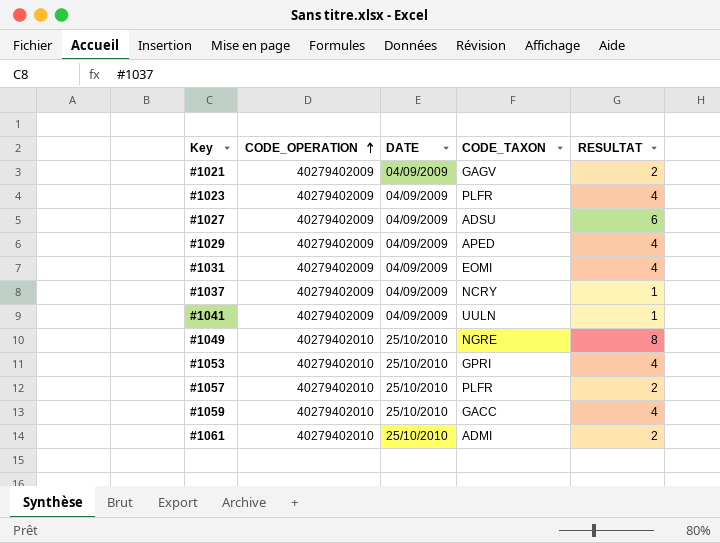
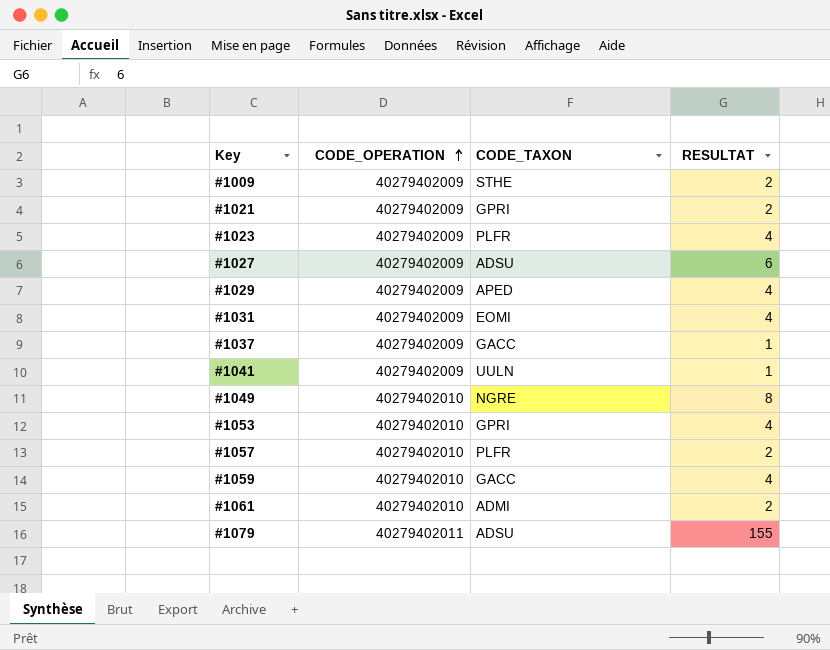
column DATE | position: 3 -> none
row #1009: none -> 40279402009 | STHE | 2
#1021 | CODE_TAXON: GAGV -> GPRI
#1037 | CODE_TAXON: NCRY -> GACC
row #1079: none -> 40279402011 | ADSU | 155

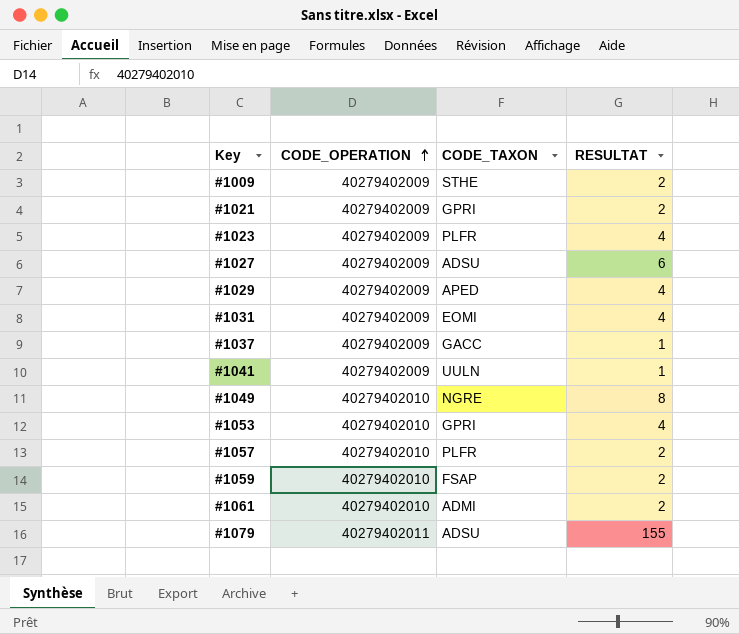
#1059 | CODE_TAXON: GACC -> FSAP
#1059 | RESULTAT: 4 -> 2

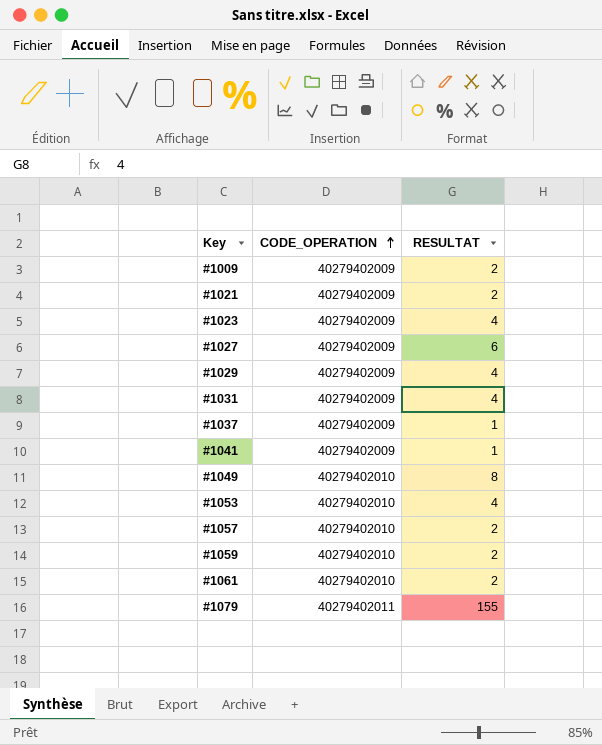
column CODE_TAXON | position: 3 -> none

